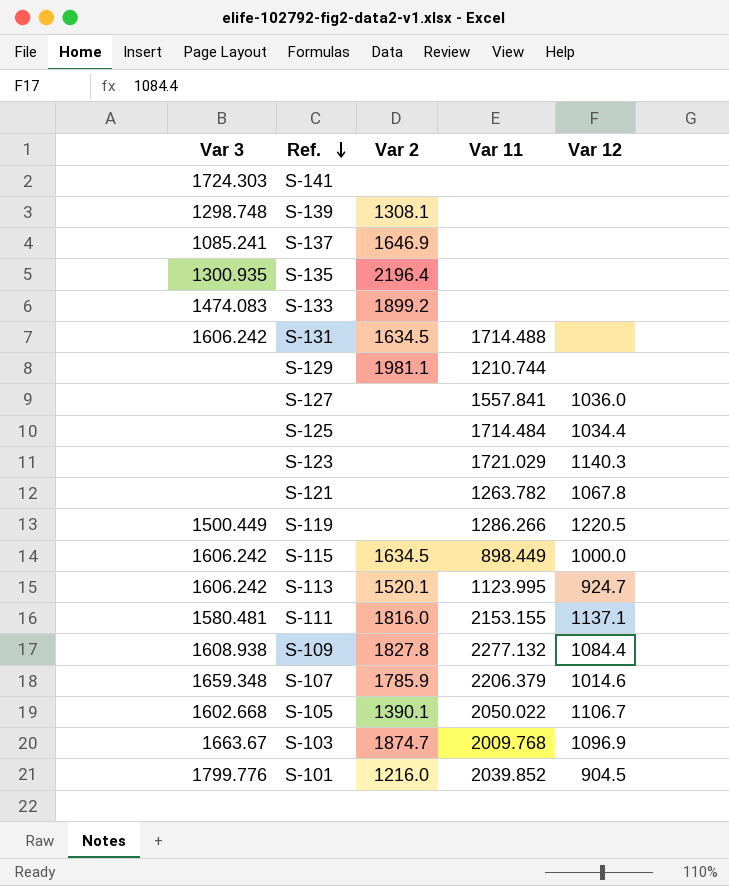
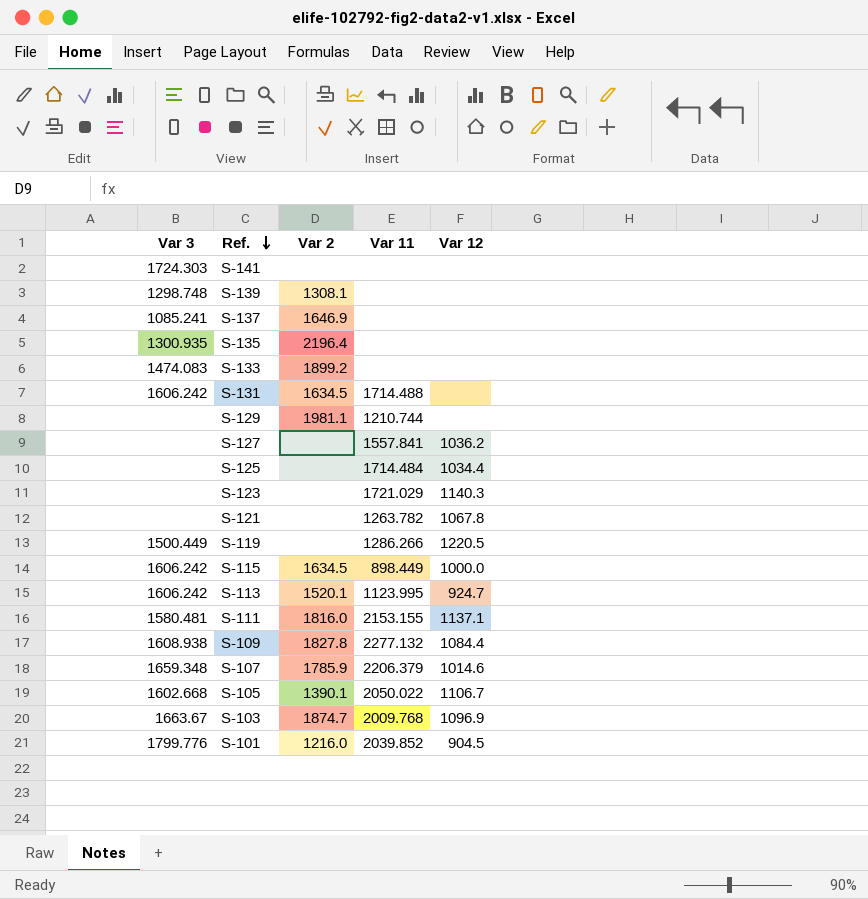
S-127 | Var 12: 1036.0 -> 1036.2

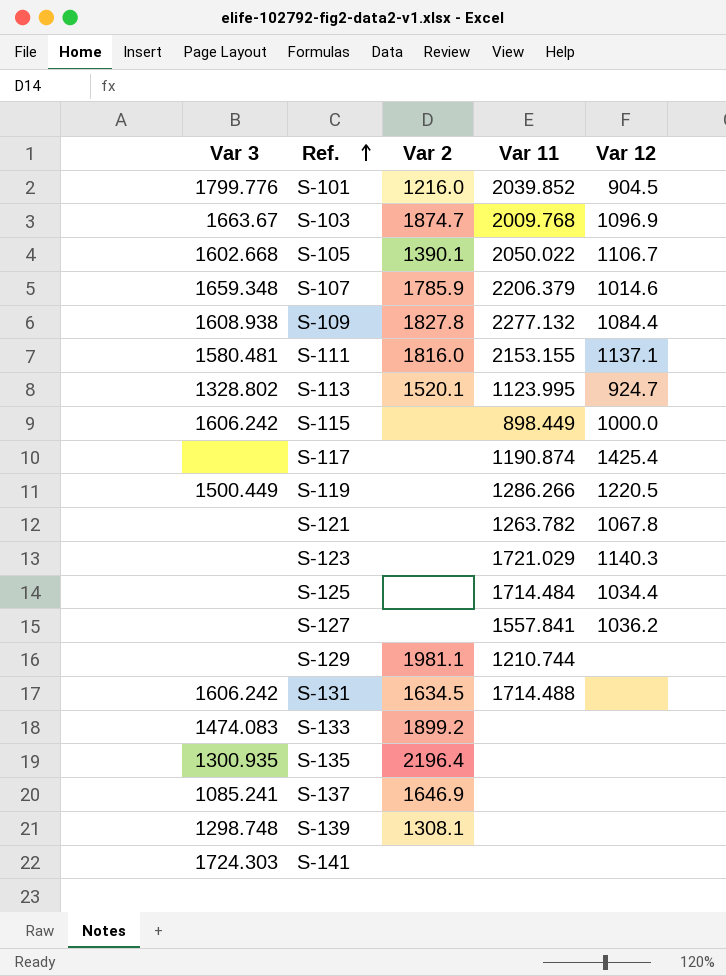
row order: Ref. descending -> Ref. ascending
S-113 | Var 3: 1606.242 -> 1328.802
S-115 | Var 2: 1634.5 -> none
row S-117: none -> none | none | 1190.874 | 1425.4

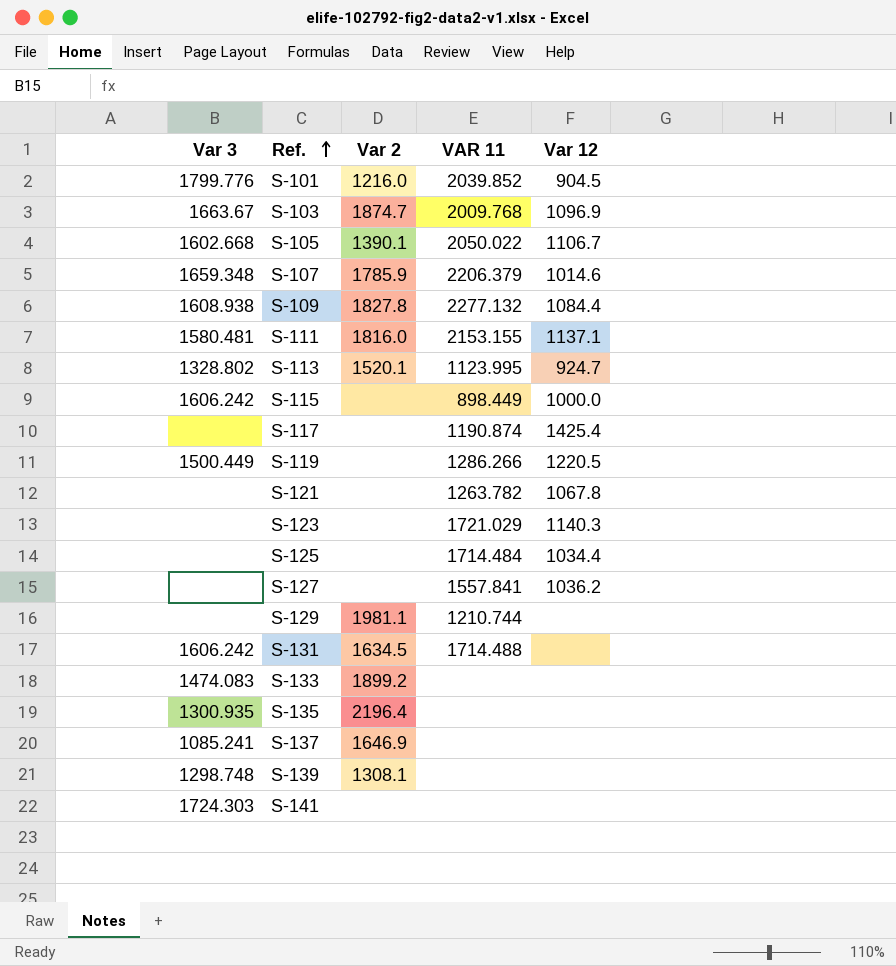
column name: Var 11 -> VAR 11

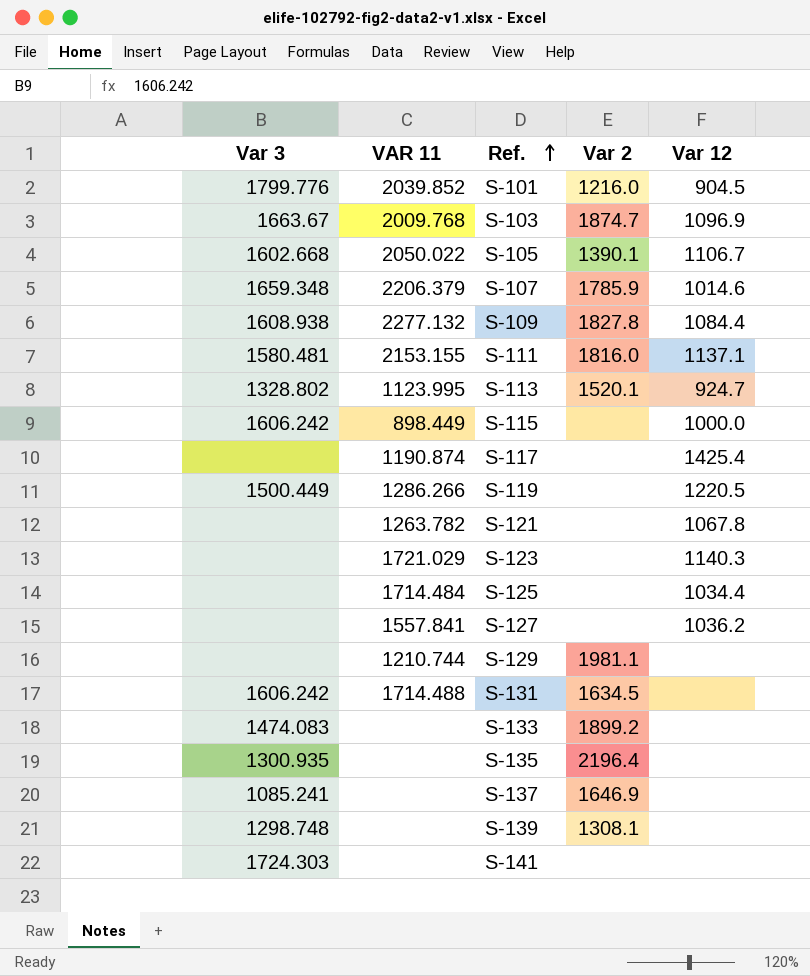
column VAR 11 | position: 4 -> 2

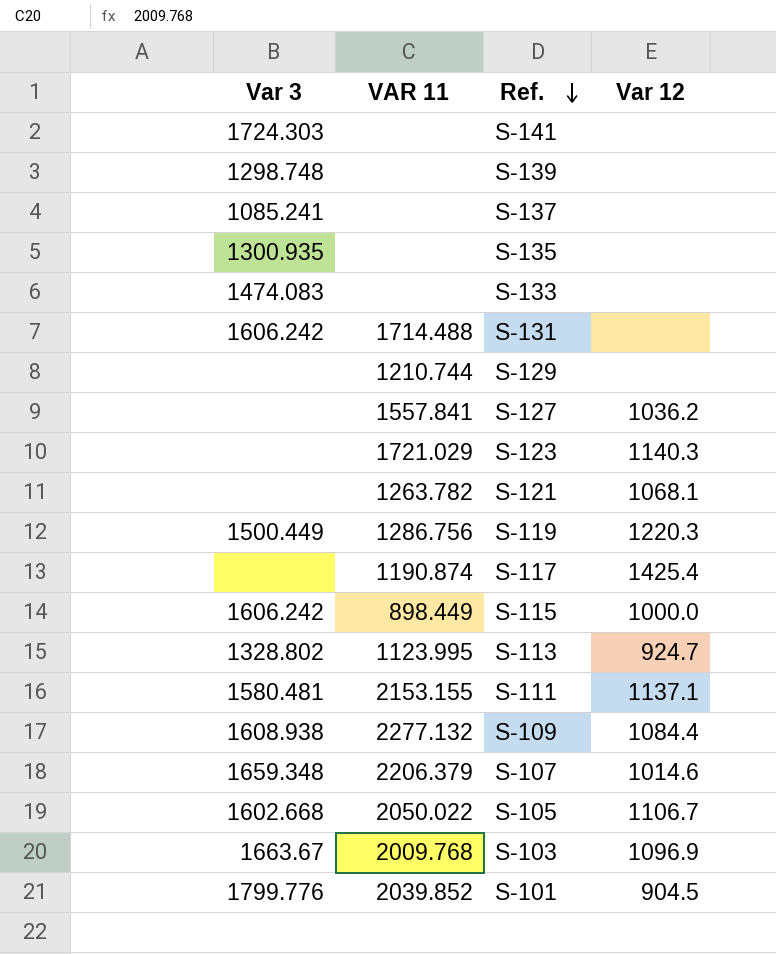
row order: Ref. ascending -> Ref. descending
column Var 2 | position: 4 -> none
row S-125: none | 1714.484 | none | 1034.4 -> none
S-121 | Var 12: 1067.8 -> 1068.1
S-119 | VAR 11: 1286.266 -> 1286.756
S-119 | Var 12: 1220.5 -> 1220.3

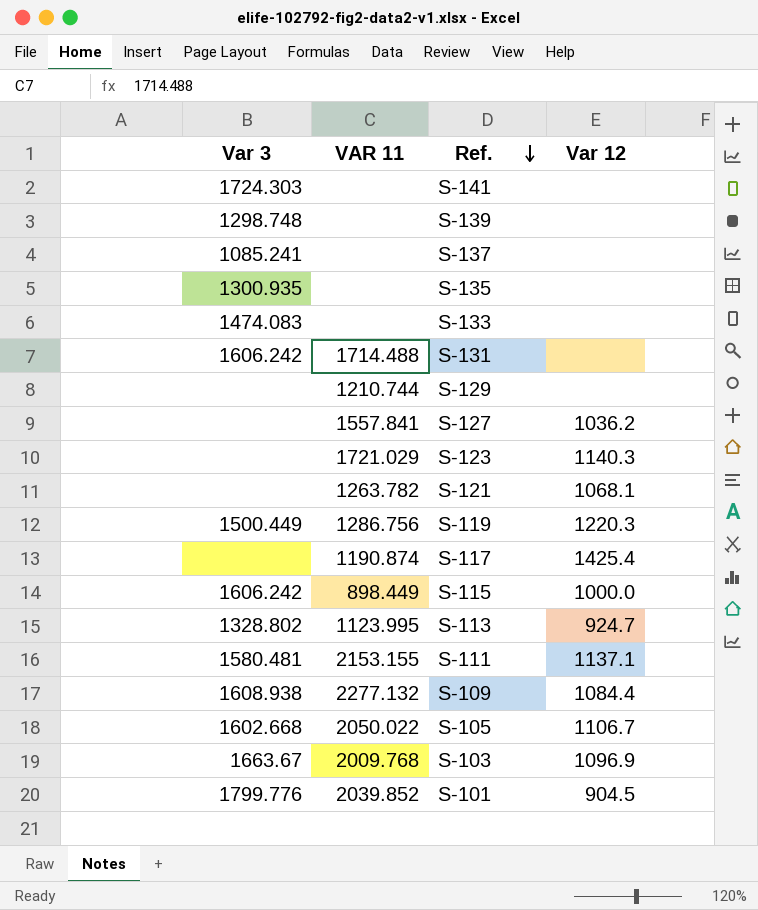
row S-107: 1659.348 | 2206.379 | 1014.6 -> none

